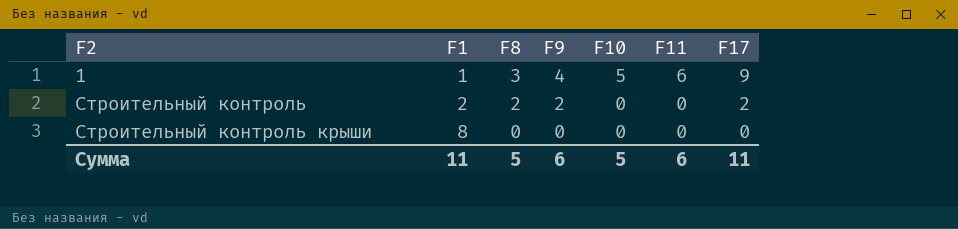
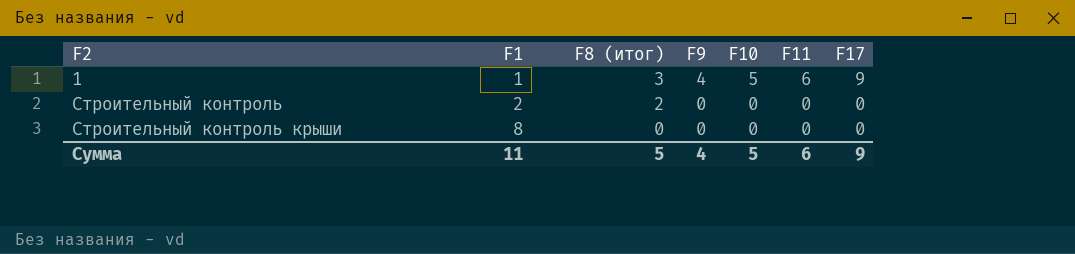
column name: F8 -> F8 (итог)
Строительный контроль | F9: 2 -> 0
Строительный контроль | F17: 2 -> 0
Сумма | F9: 6 -> 4
Сумма | F17: 11 -> 9

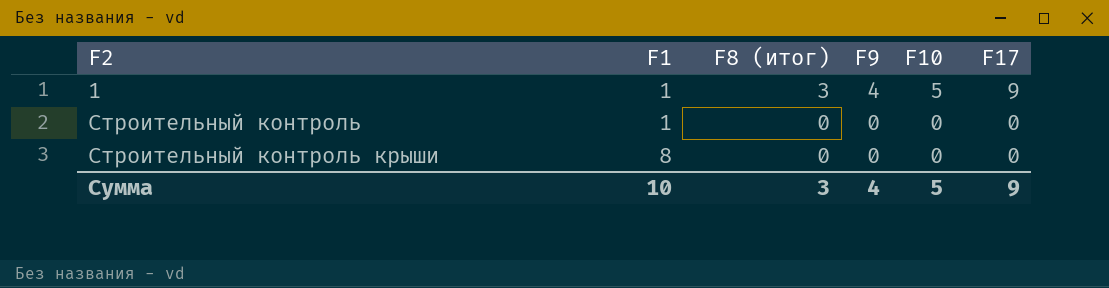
column F11 | position: 6 -> none
Строительный контроль | F1: 2 -> 1
Строительный контроль | F8 (итог): 2 -> 0
Сумма | F1: 11 -> 10
Сумма | F8 (итог): 5 -> 3

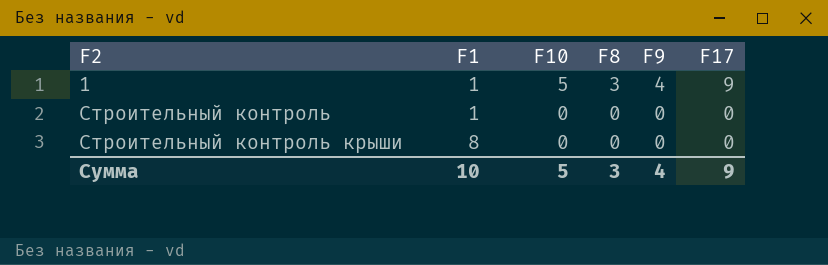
column F10 | position: 5 -> 3
column name: F8 (итог) -> F8

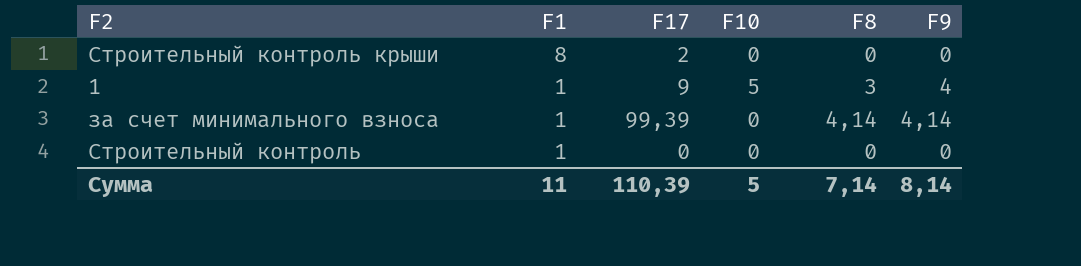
row order: F2 ascending -> F1 descending
column F17 | position: 6 -> 3
Строительный контроль крыши | F17: 0 -> 2
row за счет минимального взноса: none -> 1 | 99,39 | 0 | 4,14 | 4,14
Сумма | F1: 10 -> 11
Сумма | F17: 9 -> 110,39
Сумма | F8: 3 -> 7,14
Сумма | F9: 4 -> 8,14

